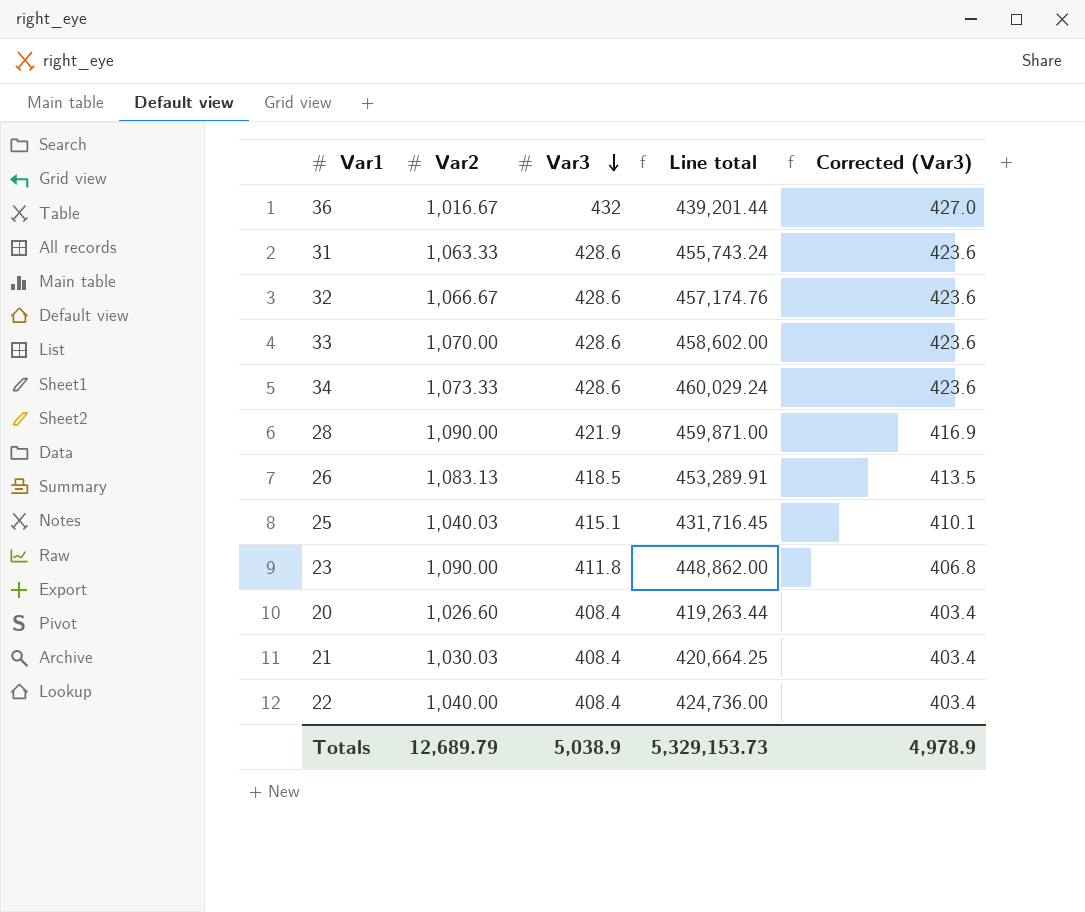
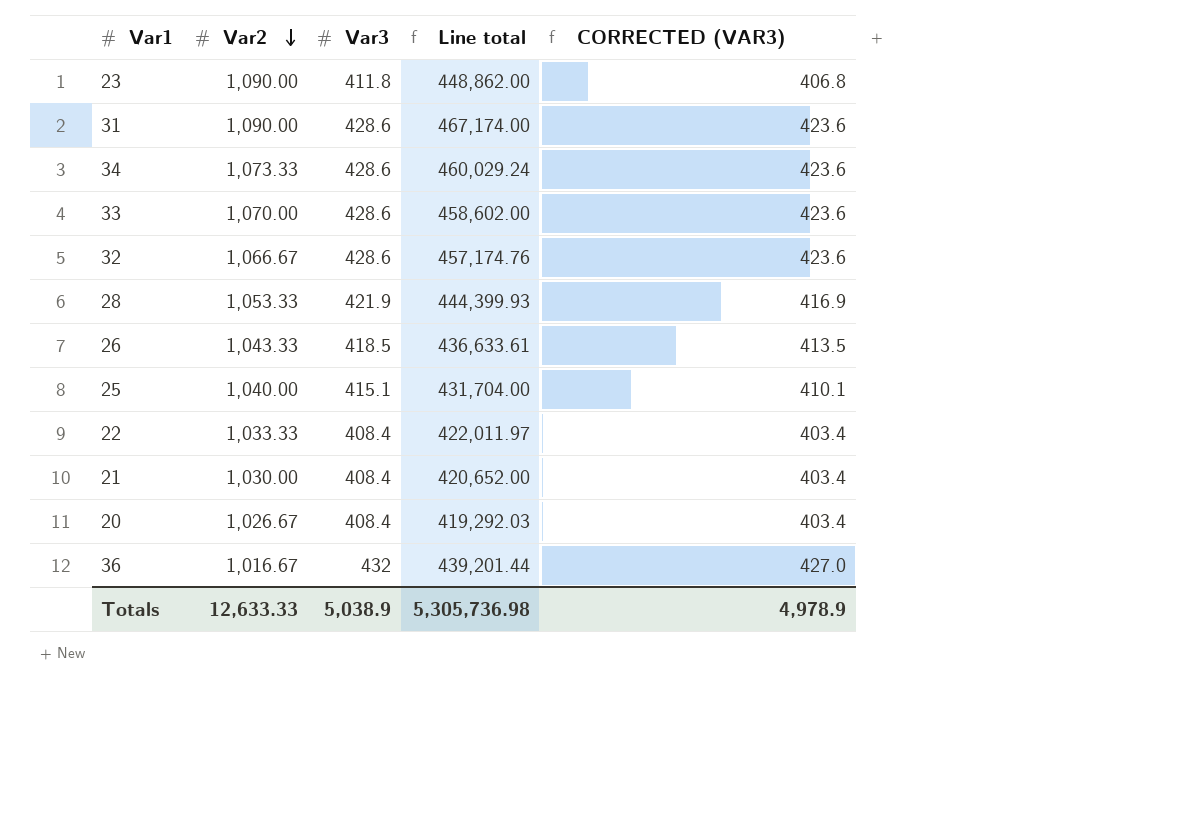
row order: Var3 descending -> Var2 descending
column name: Corrected (Var3) -> CORRECTED (VAR3)
31 | Var2: 1,063.33 -> 1,090.00
31 | Line total: 455,743.24 -> 467,174.00
28 | Var2: 1,090.00 -> 1,053.33
28 | Line total: 459,871.00 -> 444,399.93
26 | Var2: 1,083.13 -> 1,043.33
26 | Line total: 453,289.91 -> 436,633.61
25 | Var2: 1,040.03 -> 1,040.00
25 | Line total: 431,716.45 -> 431,704.00
22 | Var2: 1,040.00 -> 1,033.33
22 | Line total: 424,736.00 -> 422,011.97
21 | Var2: 1,030.03 -> 1,030.00
21 | Line total: 420,664.25 -> 420,652.00
20 | Var2: 1,026.60 -> 1,026.67
20 | Line total: 419,263.44 -> 419,292.03
Totals | Var2: 12,689.79 -> 12,633.33
Totals | Line total: 5,329,153.73 -> 5,305,736.98

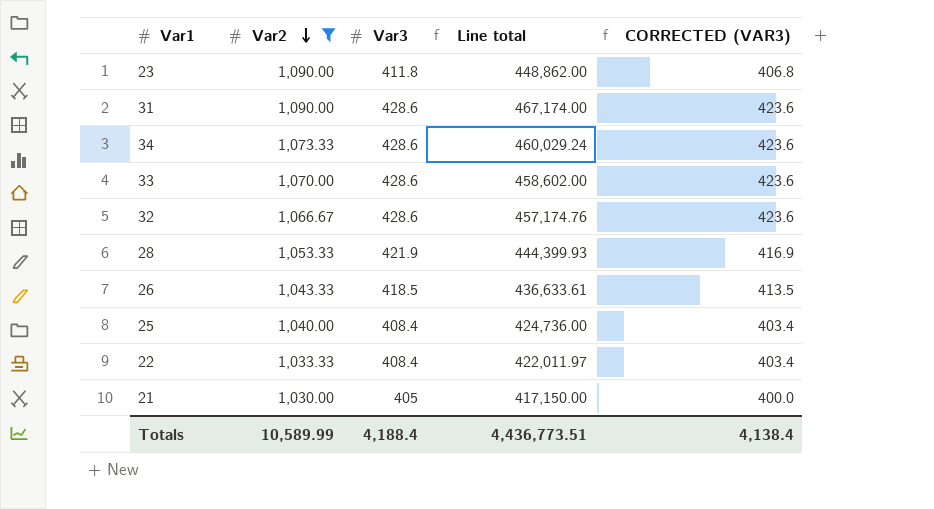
filter: none -> Var2 >= 1,030.00
25 | Var3: 415.1 -> 408.4
25 | Line total: 431,704.00 -> 424,736.00
25 | CORRECTED (VAR3): 410.1 -> 403.4
21 | Var3: 408.4 -> 405
21 | Line total: 420,652.00 -> 417,150.00
21 | CORRECTED (VAR3): 403.4 -> 400.0
Totals | Var2: 12,633.33 -> 10,589.99
Totals | Var3: 5,038.9 -> 4,188.4
Totals | Line total: 5,305,736.98 -> 4,436,773.51
Totals | CORRECTED (VAR3): 4,978.9 -> 4,138.4

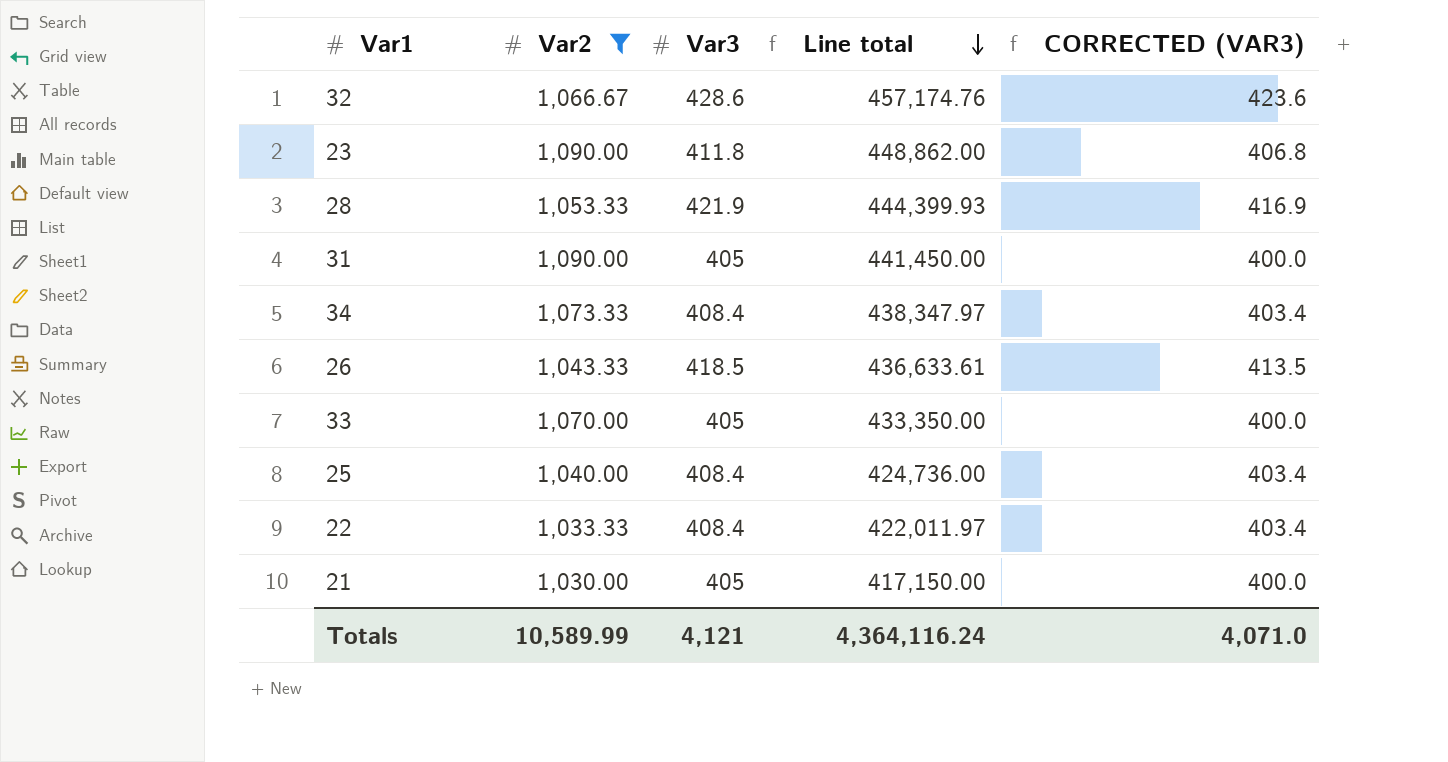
row order: Var2 descending -> Line total descending
31 | Var3: 428.6 -> 405
31 | Line total: 467,174.00 -> 441,450.00
31 | CORRECTED (VAR3): 423.6 -> 400.0
34 | Var3: 428.6 -> 408.4
34 | Line total: 460,029.24 -> 438,347.97
34 | CORRECTED (VAR3): 423.6 -> 403.4
33 | Var3: 428.6 -> 405
33 | Line total: 458,602.00 -> 433,350.00
33 | CORRECTED (VAR3): 423.6 -> 400.0
Totals | Var3: 4,188.4 -> 4,121
Totals | Line total: 4,436,773.51 -> 4,364,116.24
Totals | CORRECTED (VAR3): 4,138.4 -> 4,071.0

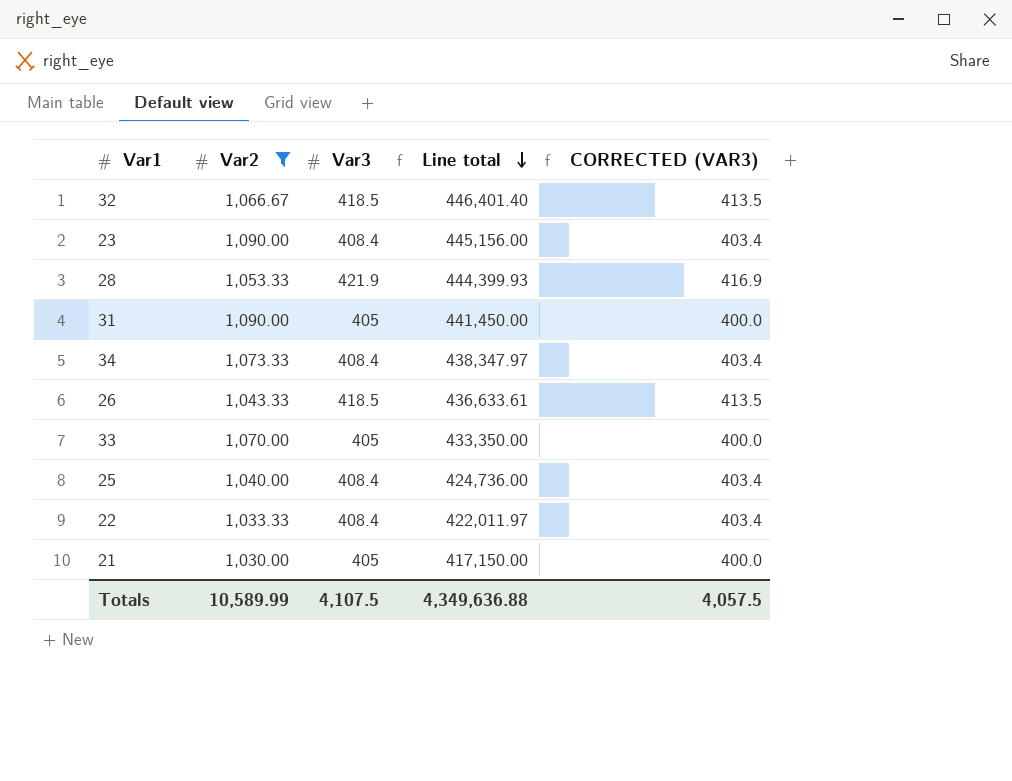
32 | Var3: 428.6 -> 418.5
32 | Line total: 457,174.76 -> 446,401.40
32 | CORRECTED (VAR3): 423.6 -> 413.5
23 | Var3: 411.8 -> 408.4
23 | Line total: 448,862.00 -> 445,156.00
23 | CORRECTED (VAR3): 406.8 -> 403.4
Totals | Var3: 4,121 -> 4,107.5
Totals | Line total: 4,364,116.24 -> 4,349,636.88
Totals | CORRECTED (VAR3): 4,071.0 -> 4,057.5

